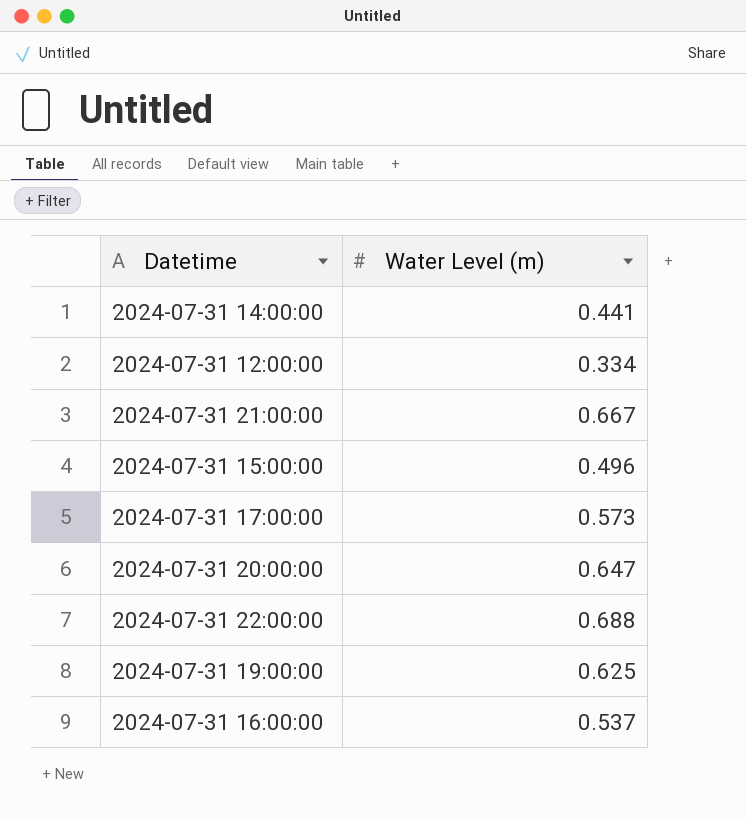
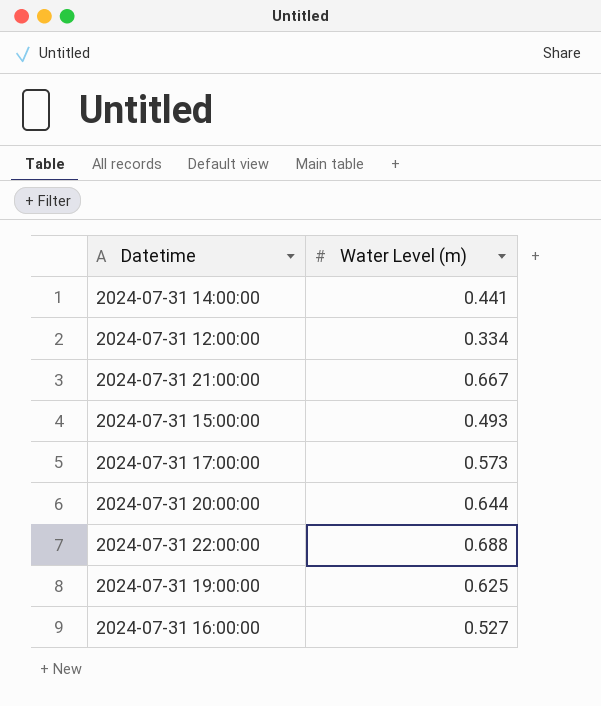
2024-07-31 15:00:00 | Water Level (m): 0.496 -> 0.493
2024-07-31 20:00:00 | Water Level (m): 0.647 -> 0.644
2024-07-31 16:00:00 | Water Level (m): 0.537 -> 0.527

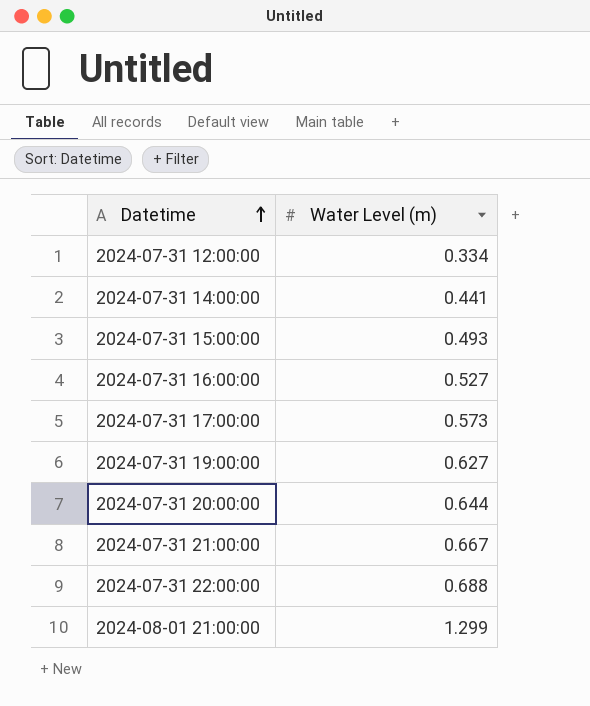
row order: none -> Datetime ascending
2024-07-31 19:00:00 | Water Level (m): 0.625 -> 0.627
row 2024-08-01 21:00:00: none -> 1.299

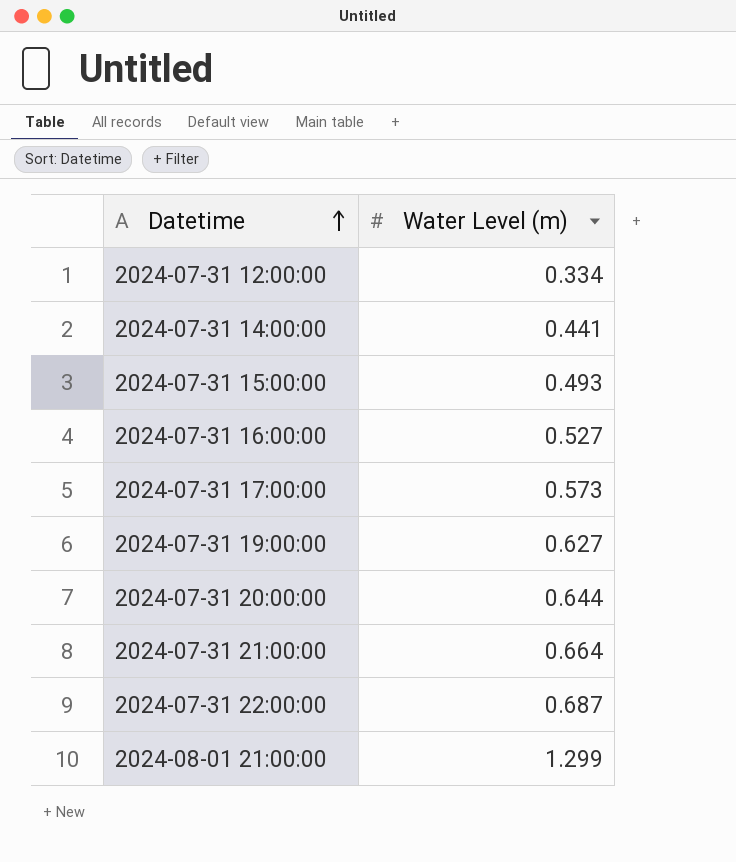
2024-07-31 21:00:00 | Water Level (m): 0.667 -> 0.664
2024-07-31 22:00:00 | Water Level (m): 0.688 -> 0.687

